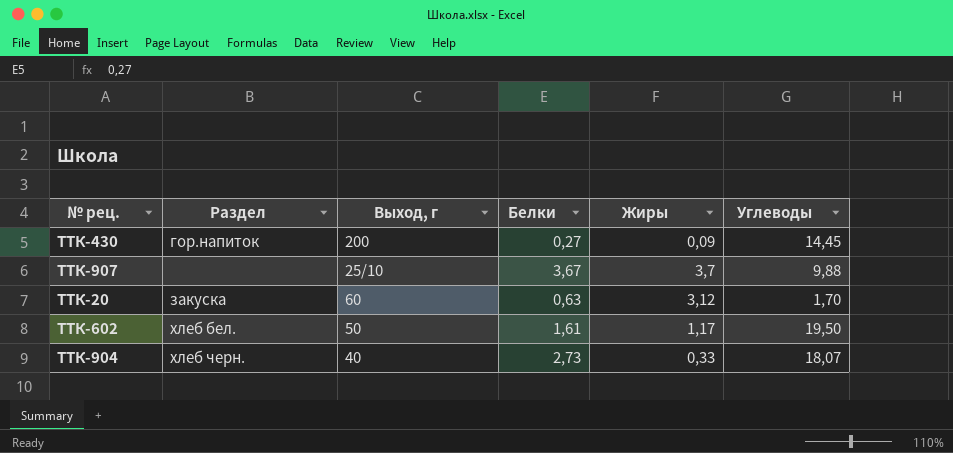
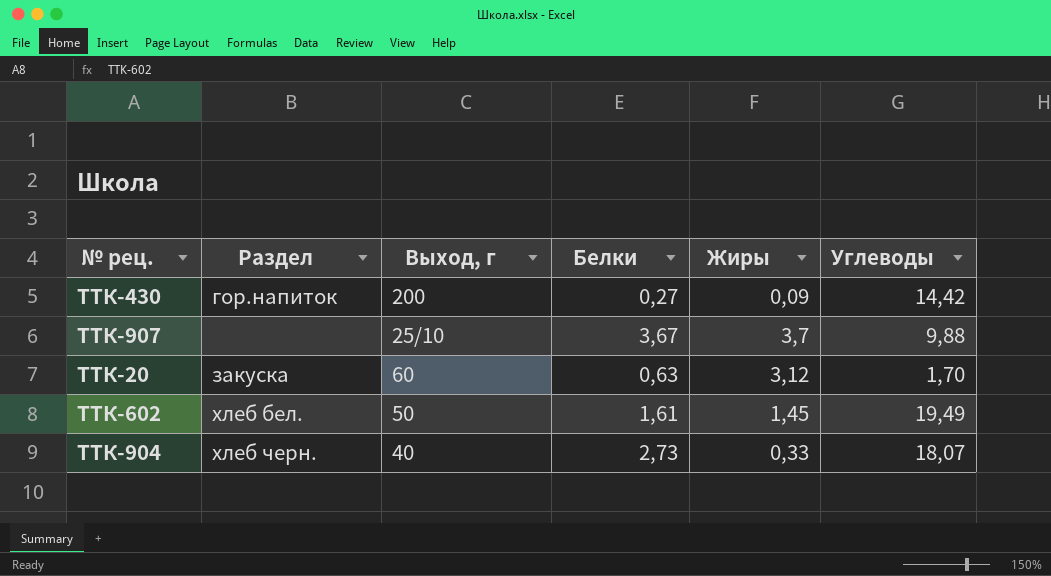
ТТК-430 | Углеводы: 14,45 -> 14,42
ТТК-602 | Жиры: 1,17 -> 1,45
ТТК-602 | Углеводы: 19,50 -> 19,49

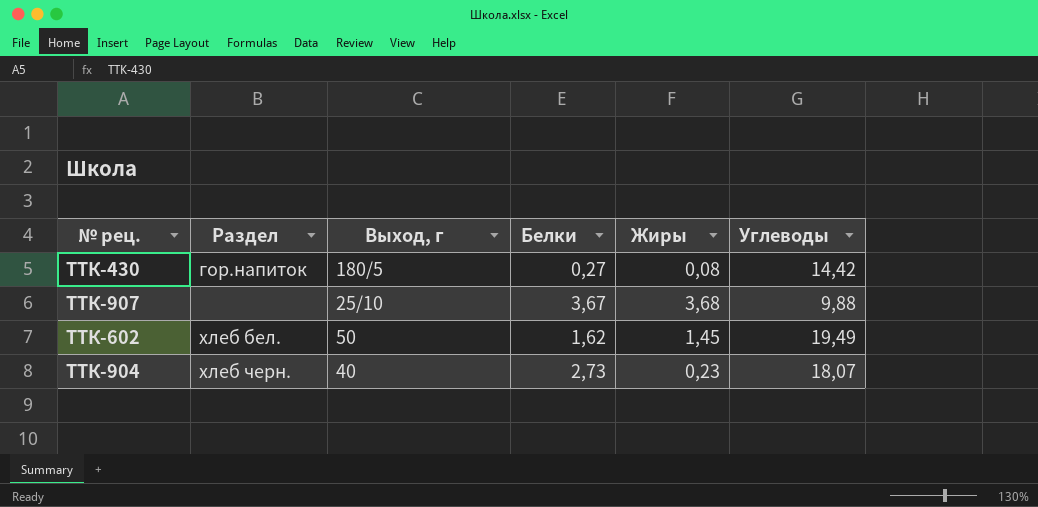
row ТТК-20: закуска | 60 | 0,63 | 3,12 | 1,70 -> none
ТТК-430 | Выход, г: 200 -> 180/5
ТТК-430 | Жиры: 0,09 -> 0,08
ТТК-907 | Жиры: 3,7 -> 3,68
ТТК-602 | Белки: 1,61 -> 1,62
ТТК-904 | Жиры: 0,33 -> 0,23

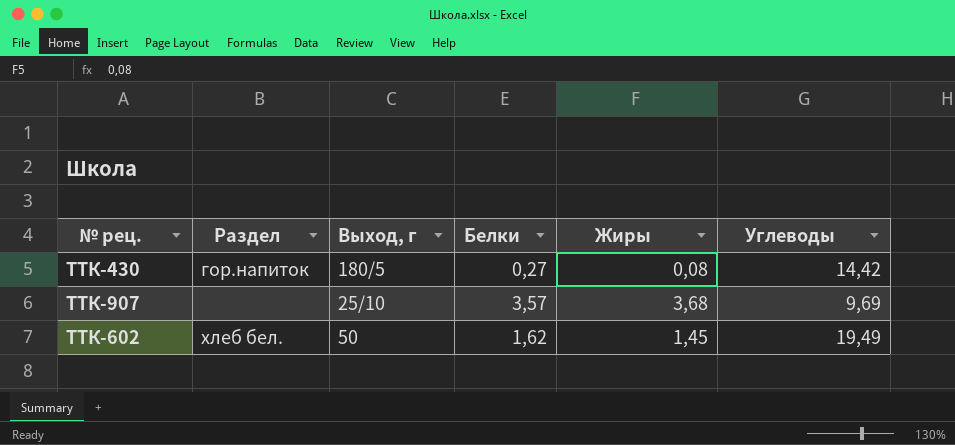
row ТТК-904: хлеб черн. | 40 | 2,73 | 0,23 | 18,07 -> none
ТТК-907 | Белки: 3,67 -> 3,57
ТТК-907 | Углеводы: 9,88 -> 9,69

